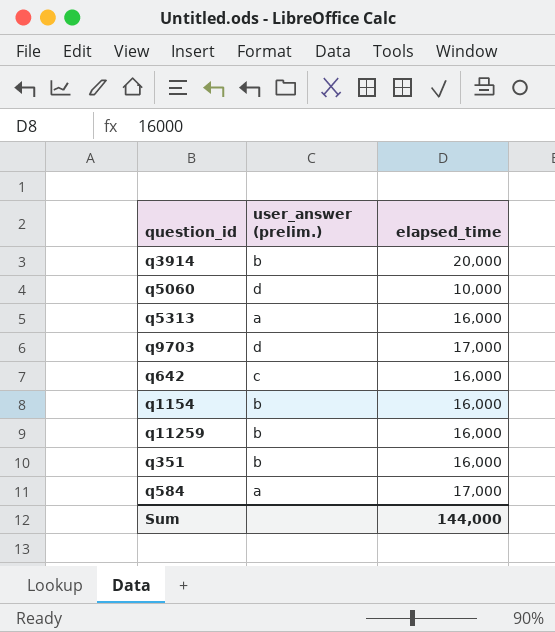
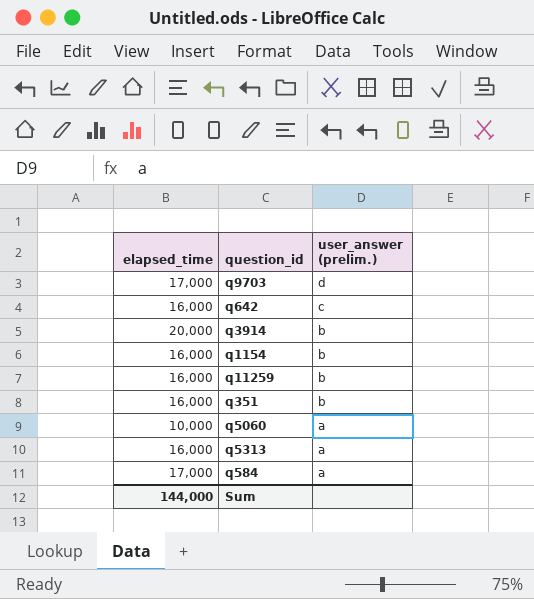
row order: none -> user_answer (prelim.) descending
column elapsed_time | position: 3 -> 1
q5060 | user_answer (prelim.): d -> a

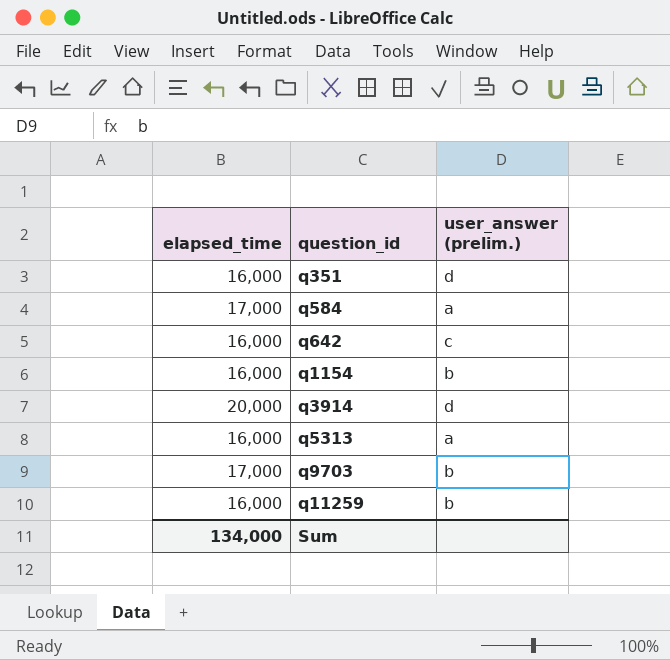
row order: user_answer (prelim.) descending -> question_id ascending
row q5060: 10,000 | a -> none
q351 | user_answer (prelim.): b -> d
q3914 | user_answer (prelim.): b -> d
q9703 | user_answer (prelim.): d -> b
Sum | elapsed_time: 144,000 -> 134,000

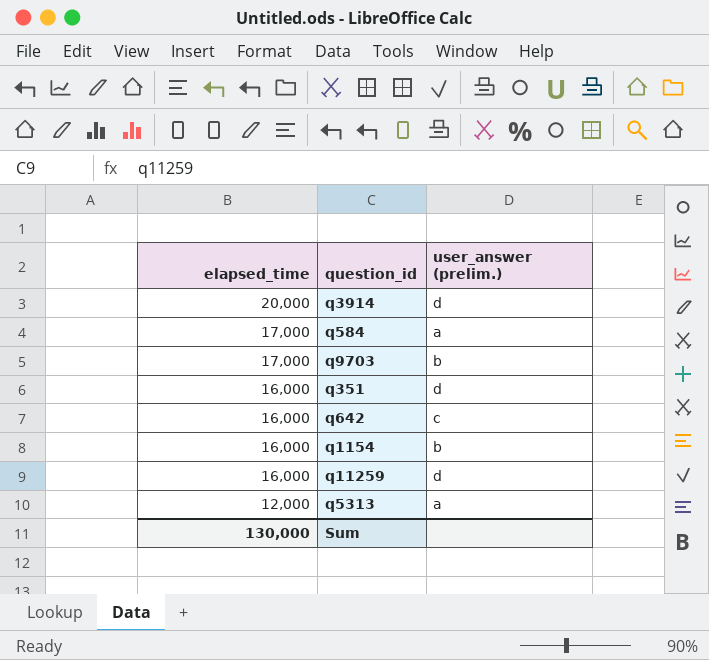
row order: question_id ascending -> elapsed_time descending
q11259 | user_answer (prelim.): b -> d
q5313 | elapsed_time: 16,000 -> 12,000
Sum | elapsed_time: 134,000 -> 130,000

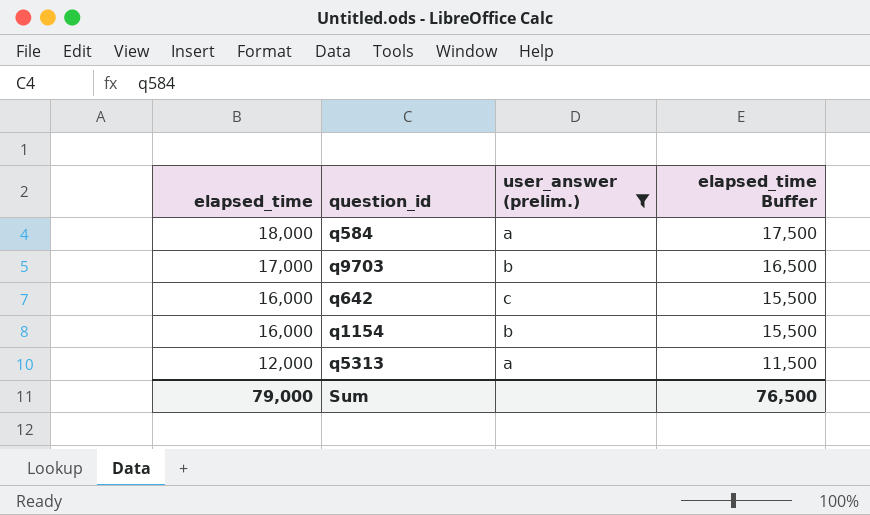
filter: none -> user_answer (prelim.) != d
column elapsed_time Buffer | formula: none -> [elapsed_time] - 500
q584 | elapsed_time: 17,000 -> 18,000
Sum | elapsed_time: 130,000 -> 79,000

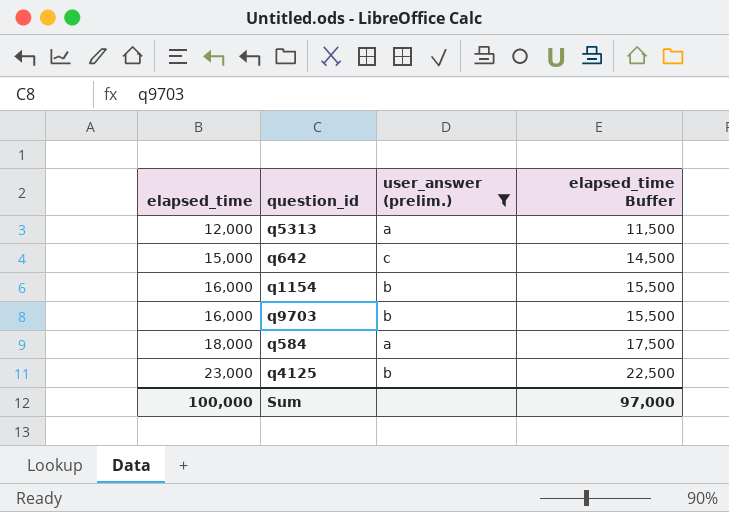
row order: elapsed_time descending -> elapsed_time ascending
q642 | elapsed_time: 16,000 -> 15,000
q642 | elapsed_time Buffer: 15,500 -> 14,500
q9703 | elapsed_time: 17,000 -> 16,000
q9703 | elapsed_time Buffer: 16,500 -> 15,500
row q4125: none -> 23,000 | b | 22,500
Sum | elapsed_time: 79,000 -> 100,000
Sum | elapsed_time Buffer: 76,500 -> 97,000

